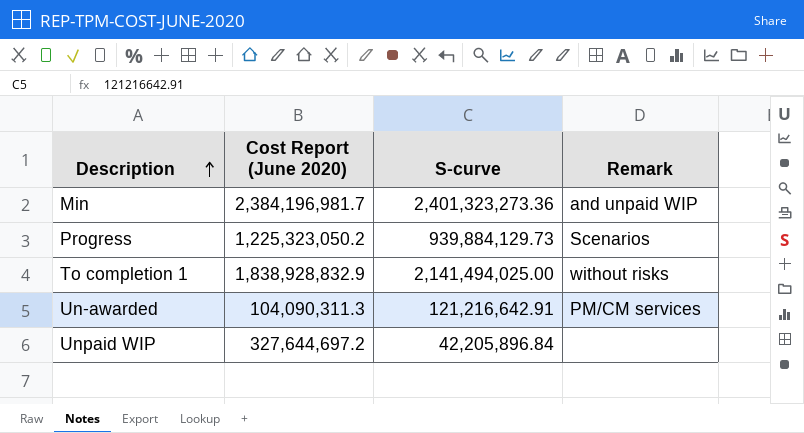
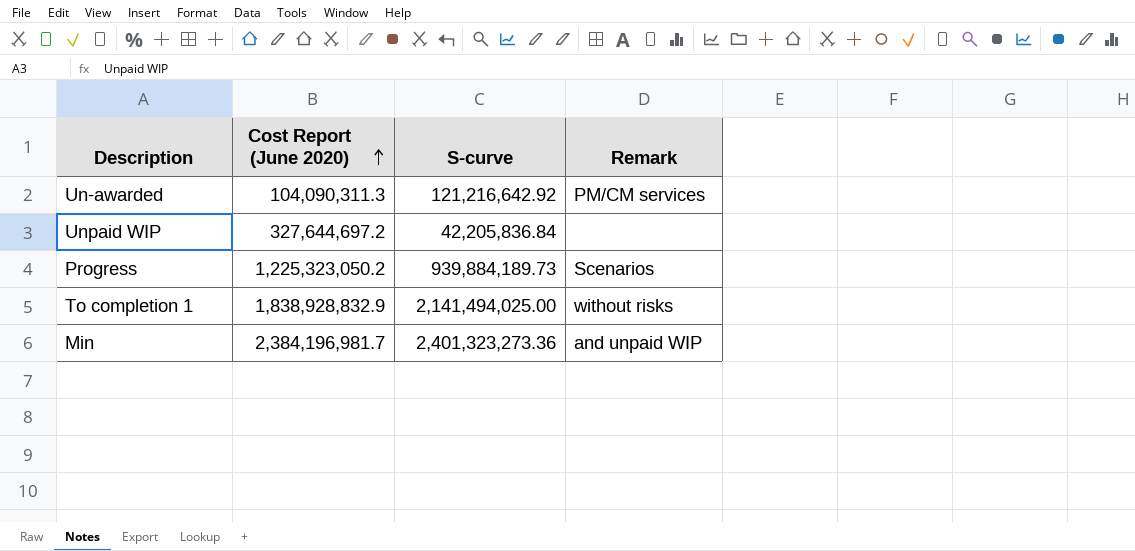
row order: Description ascending -> Cost Report (June 2020) ascending
Un-awarded | S-curve: 121,216,642.91 -> 121,216,642.92
Unpaid WIP | S-curve: 42,205,896.84 -> 42,205,836.84
Progress | S-curve: 939,884,129.73 -> 939,884,189.73

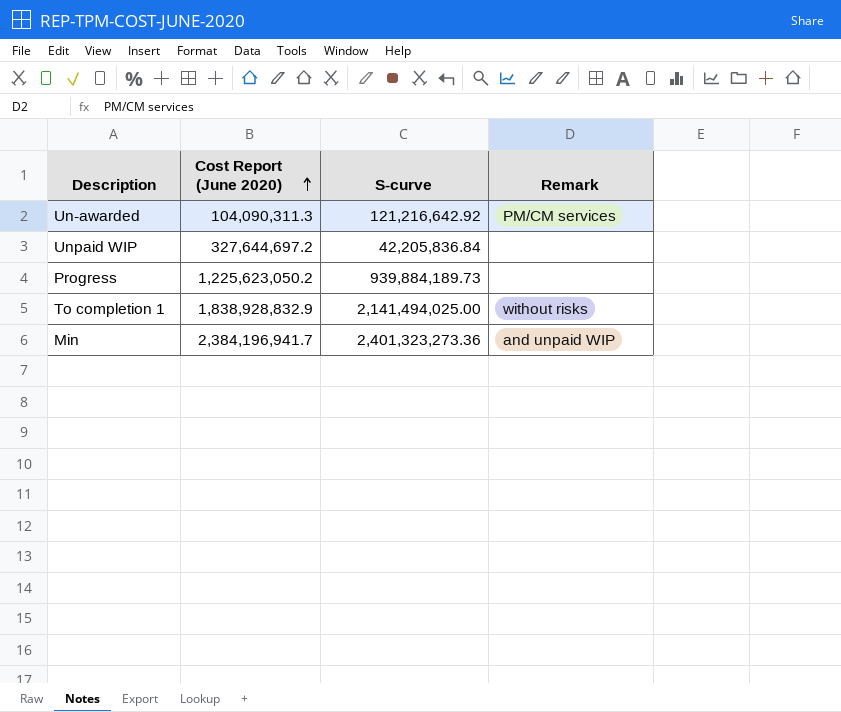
Progress | Cost Report (June 2020): 1,225,323,050.2 -> 1,225,623,050.2
Progress | Remark: Scenarios -> none
Min | Cost Report (June 2020): 2,384,196,981.7 -> 2,384,196,941.7

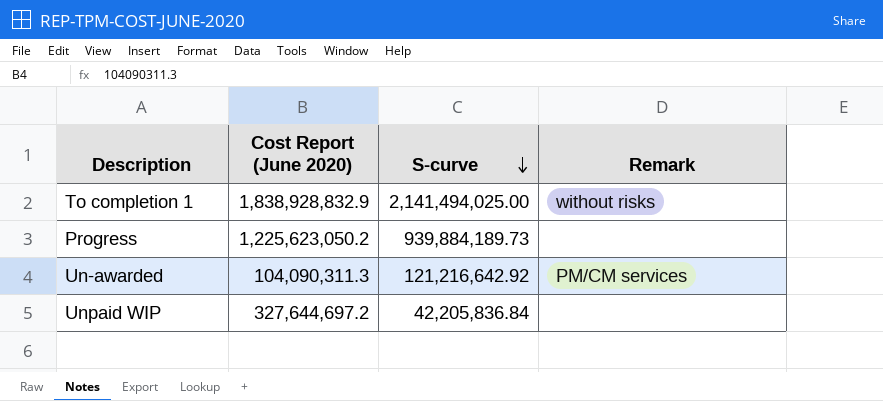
row order: Cost Report (June 2020) ascending -> S-curve descending
row Min: 2,384,196,941.7 | 2,401,323,273.36 | and unpaid WIP -> none

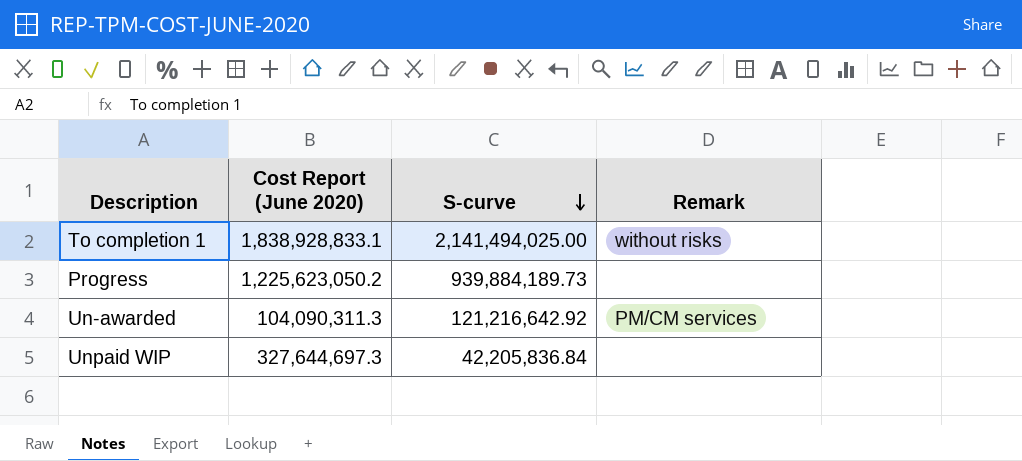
To completion 1 | Cost Report (June 2020): 1,838,928,832.9 -> 1,838,928,833.1
Unpaid WIP | Cost Report (June 2020): 327,644,697.2 -> 327,644,697.3

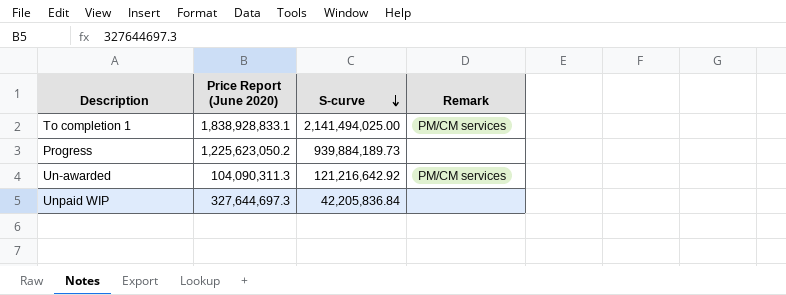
column name: Cost Report (June 2020) -> Price Report (June 2020)
To completion 1 | Remark: without risks -> PM/CM services

